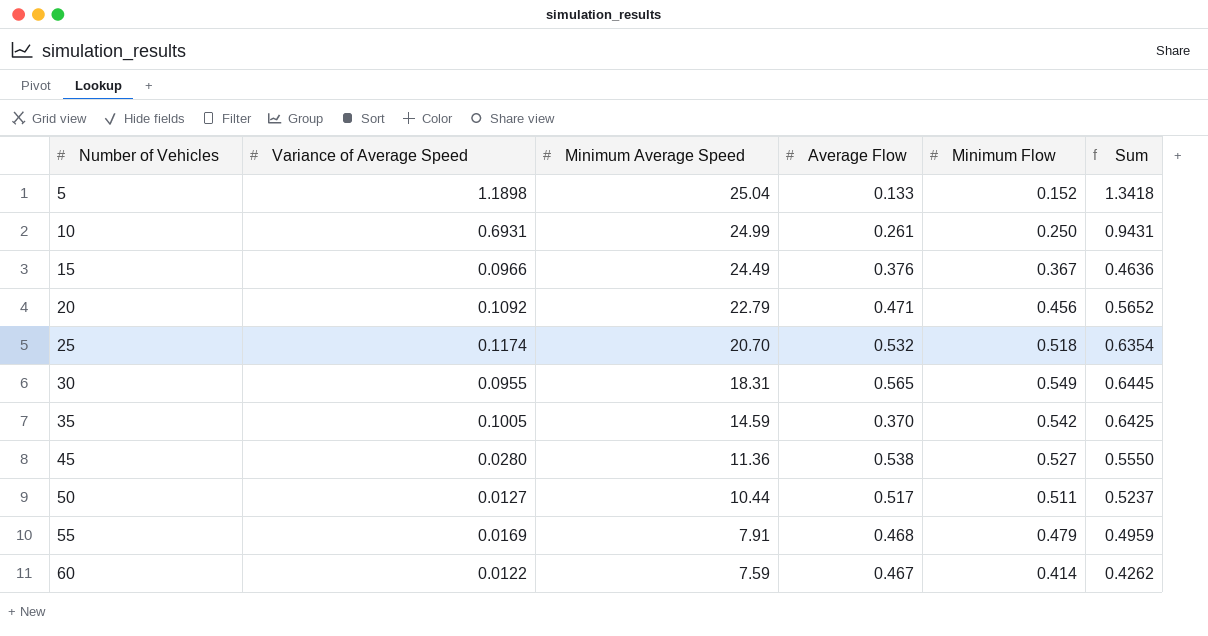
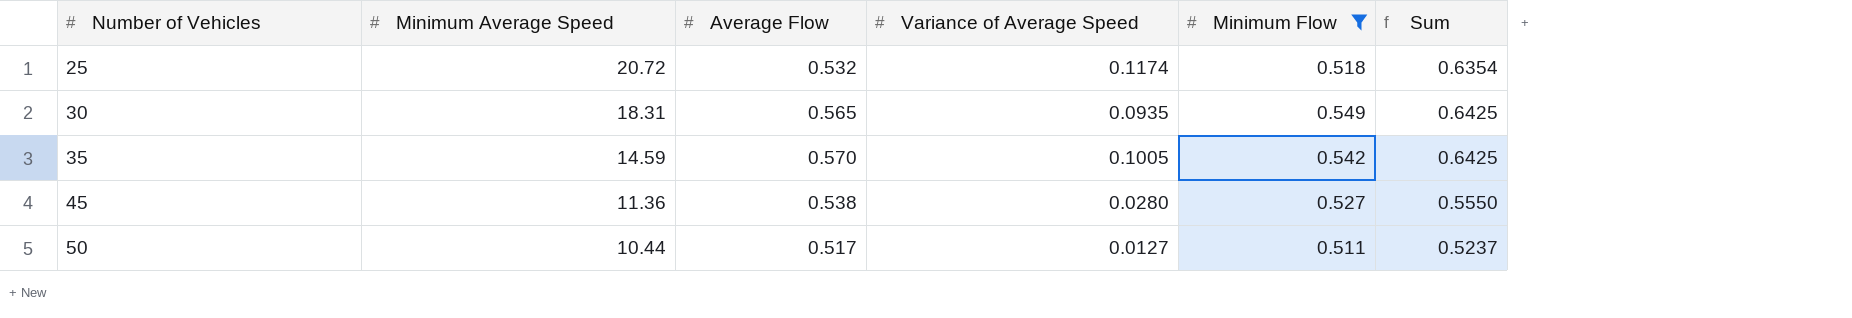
filter: none -> Minimum Flow >= 0.511
column Variance of Average Speed | position: 2 -> 4
25 | Minimum Average Speed: 20.70 -> 20.72
30 | Variance of Average Speed: 0.0955 -> 0.0935
30 | Sum: 0.6445 -> 0.6425
35 | Average Flow: 0.370 -> 0.570

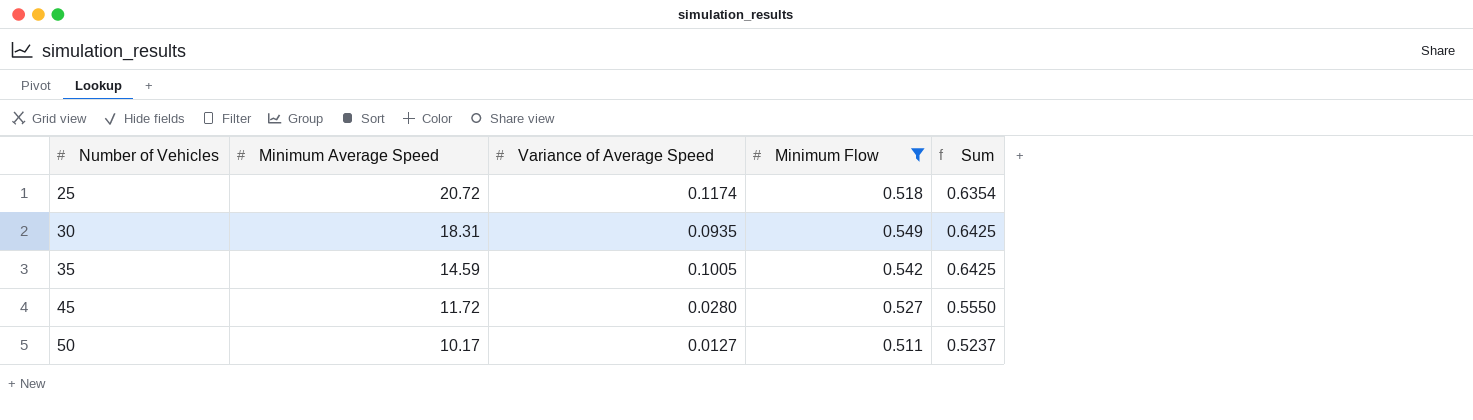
column Average Flow | position: 3 -> none
45 | Minimum Average Speed: 11.36 -> 11.72
50 | Minimum Average Speed: 10.44 -> 10.17

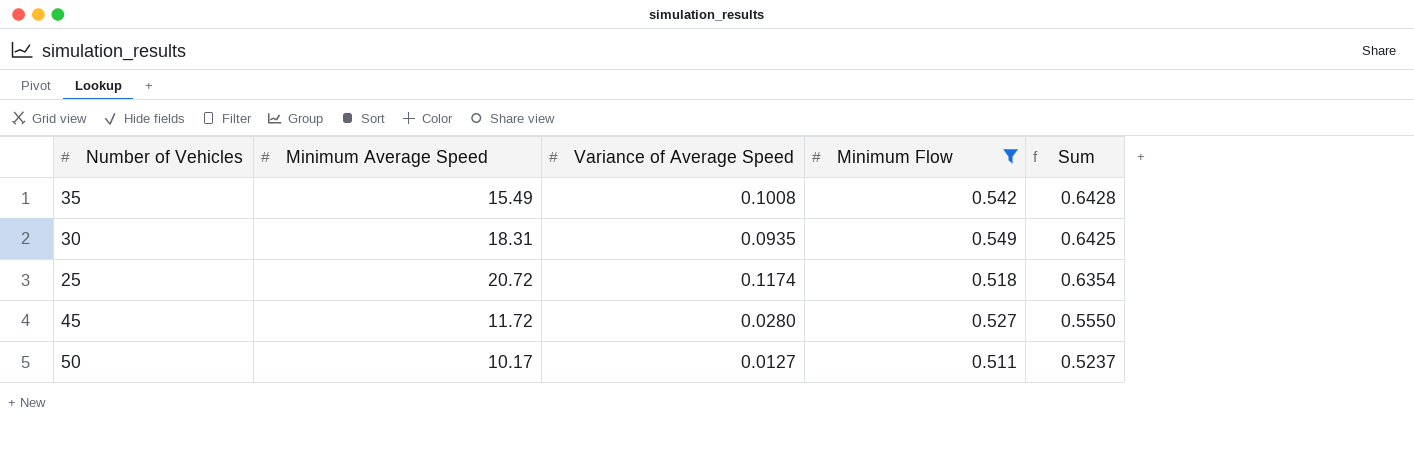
row order: Number of Vehicles ascending -> Sum descending
35 | Minimum Average Speed: 14.59 -> 15.49
35 | Variance of Average Speed: 0.1005 -> 0.1008
35 | Sum: 0.6425 -> 0.6428

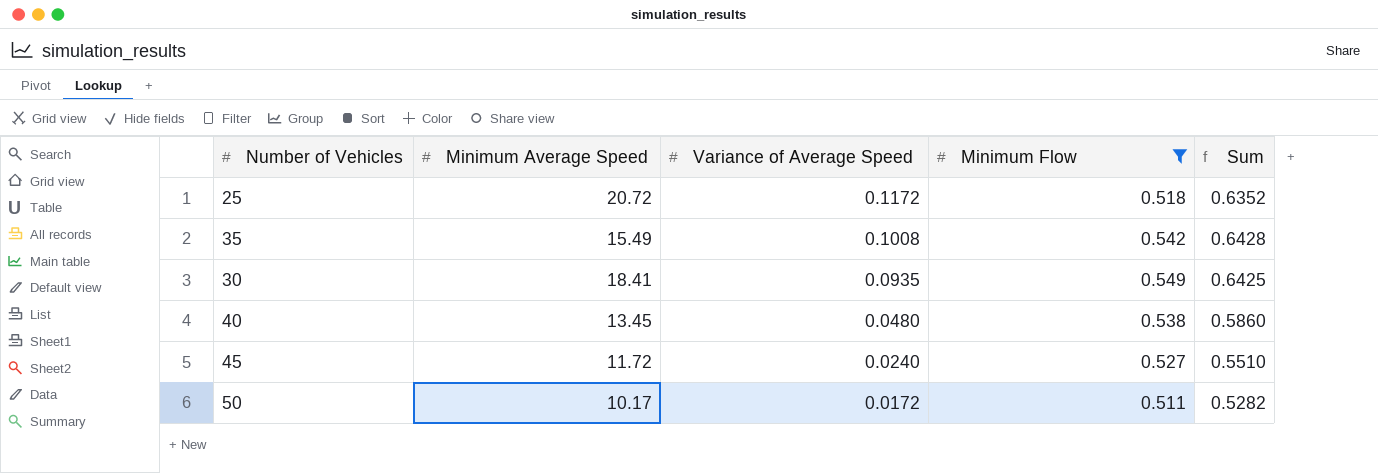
row order: Sum descending -> Variance of Average Speed descending
25 | Variance of Average Speed: 0.1174 -> 0.1172
25 | Sum: 0.6354 -> 0.6352
30 | Minimum Average Speed: 18.31 -> 18.41
row 40: none -> 13.45 | 0.0480 | 0.538 | 0.5860
45 | Variance of Average Speed: 0.0280 -> 0.0240
45 | Sum: 0.5550 -> 0.5510
50 | Variance of Average Speed: 0.0127 -> 0.0172
50 | Sum: 0.5237 -> 0.5282

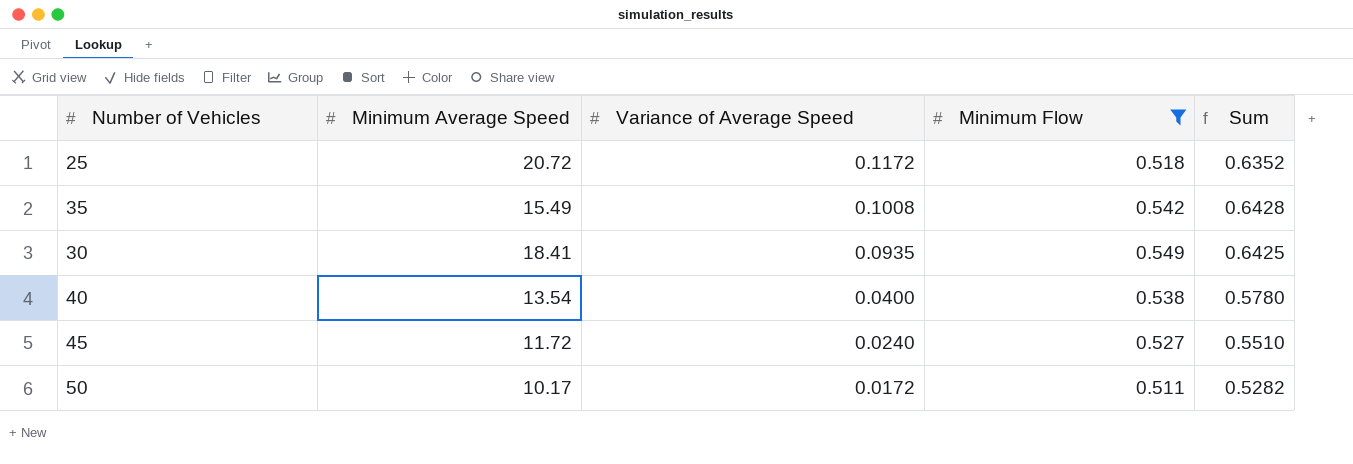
40 | Minimum Average Speed: 13.45 -> 13.54
40 | Variance of Average Speed: 0.0480 -> 0.0400
40 | Sum: 0.5860 -> 0.5780

